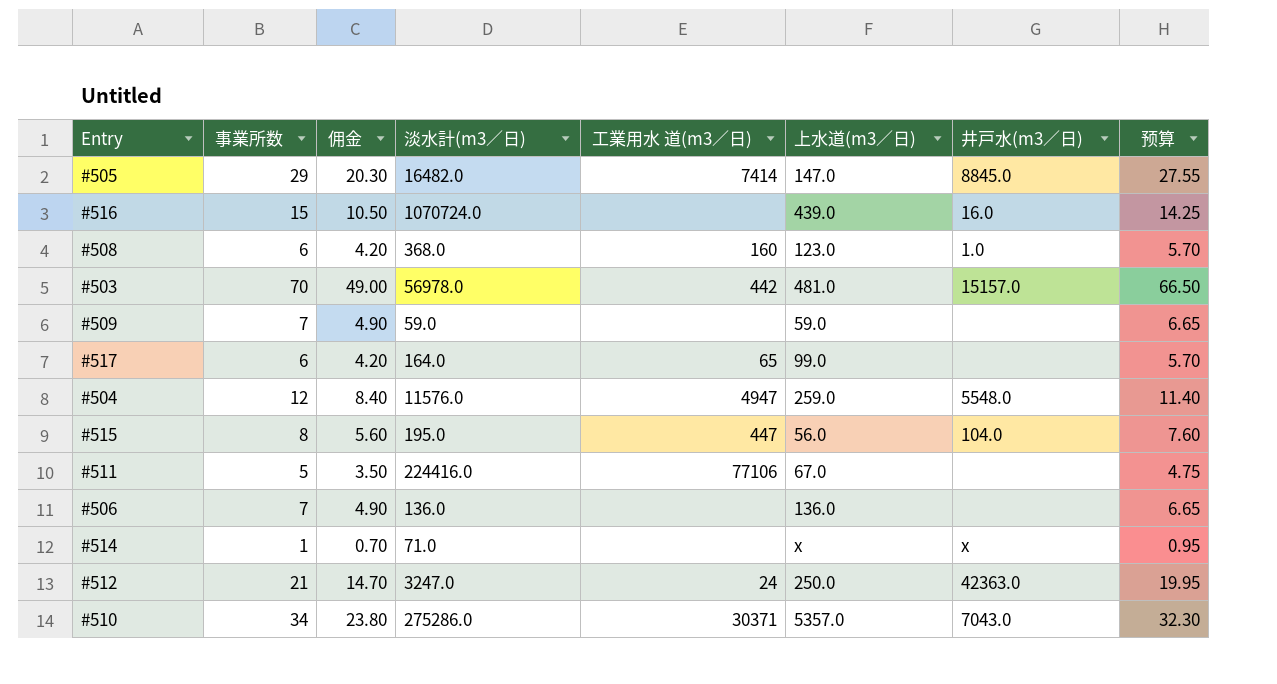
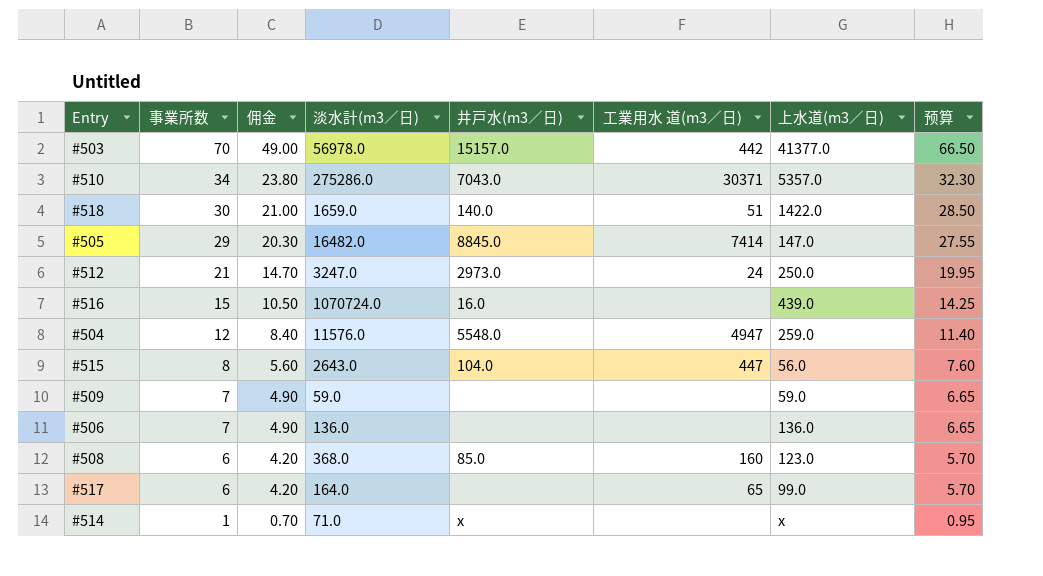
row order: none -> 事業所数 descending
column 井戸水(m3／日) | position: 7 -> 5
row #511: 5 | 3.50 | 224416.0 | 77106 | 67.0 | none | 4.75 -> none
#503 | 上水道(m3／日): 481.0 -> 41377.0
row #518: none -> 30 | 21.00 | 1659.0 | 140.0 | 51 | 1422.0 | 28.50
#512 | 井戸水(m3／日): 42363.0 -> 2973.0
#515 | 淡水計(m3／日): 195.0 -> 2643.0
#508 | 井戸水(m3／日): 1.0 -> 85.0

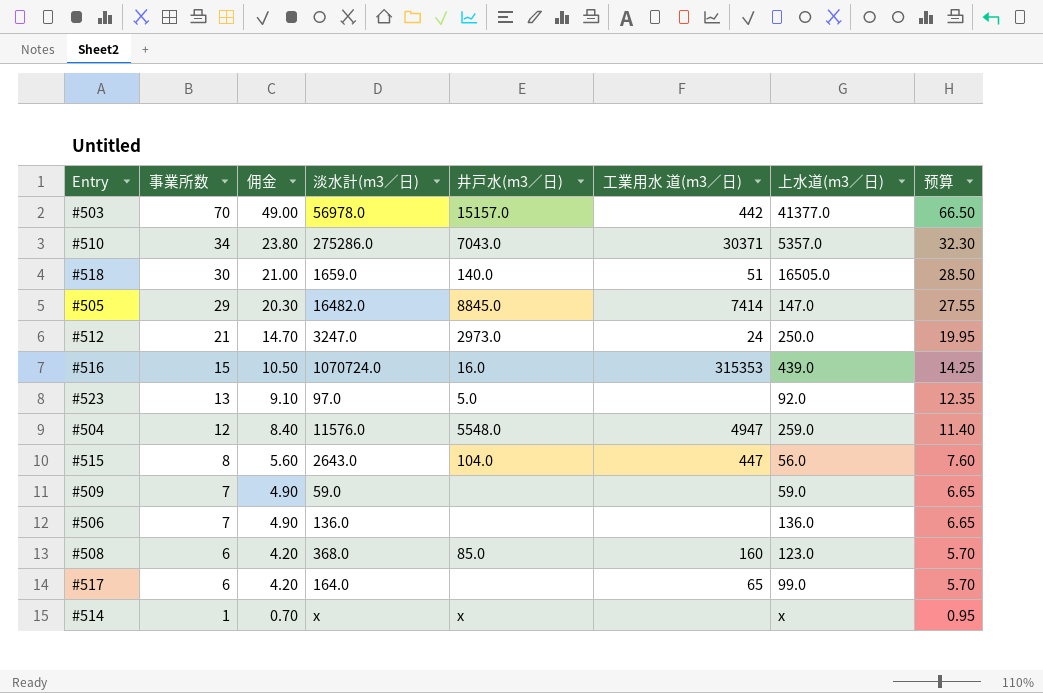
#518 | 上水道(m3／日): 1422.0 -> 16505.0
#516 | 工業用水 道(m3／日): none -> 315353
row #523: none -> 13 | 9.10 | 97.0 | 5.0 | none | 92.0 | 12.35
#514 | 淡水計(m3／日): 71.0 -> x

